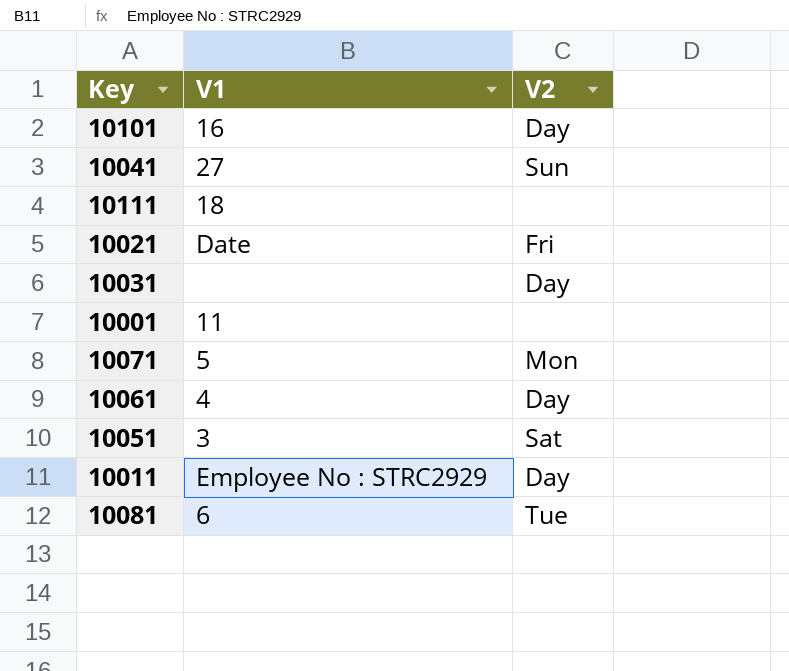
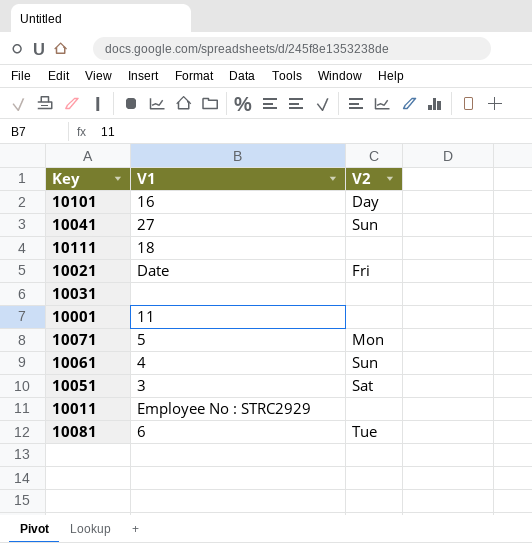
10031 | V2: Day -> none
10061 | V2: Day -> Sun
10011 | V2: Day -> none

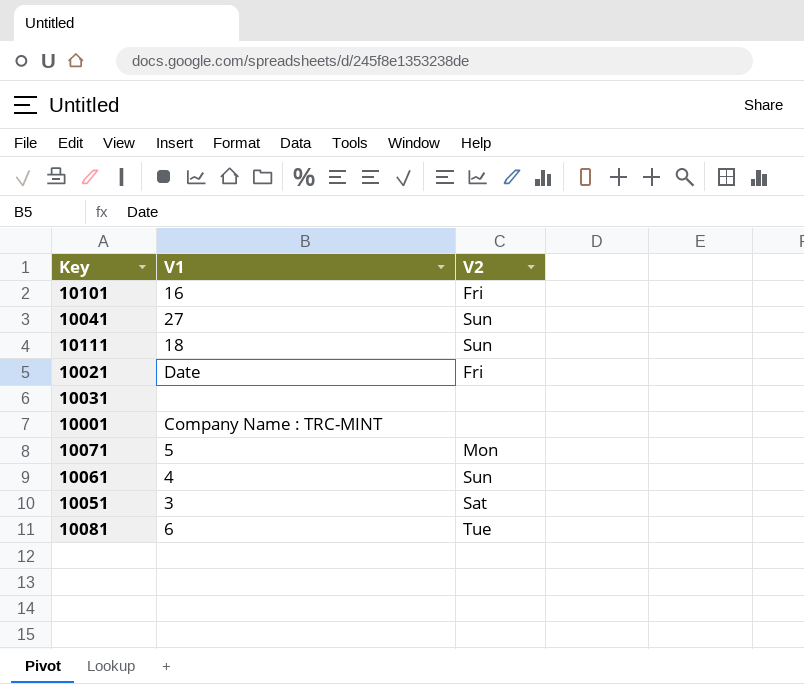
row 10011: Employee No : STRC2929 | none -> none
10101 | V2: Day -> Fri
10111 | V2: none -> Sun
10001 | V1: 11 -> Company Name : TRC-MINT

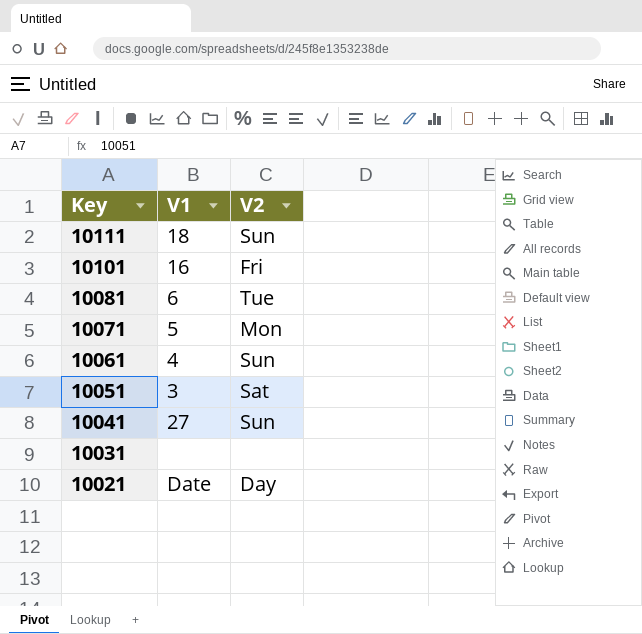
row order: none -> Key descending
row 10001: Company Name : TRC-MINT | none -> none
10021 | V2: Fri -> Day

